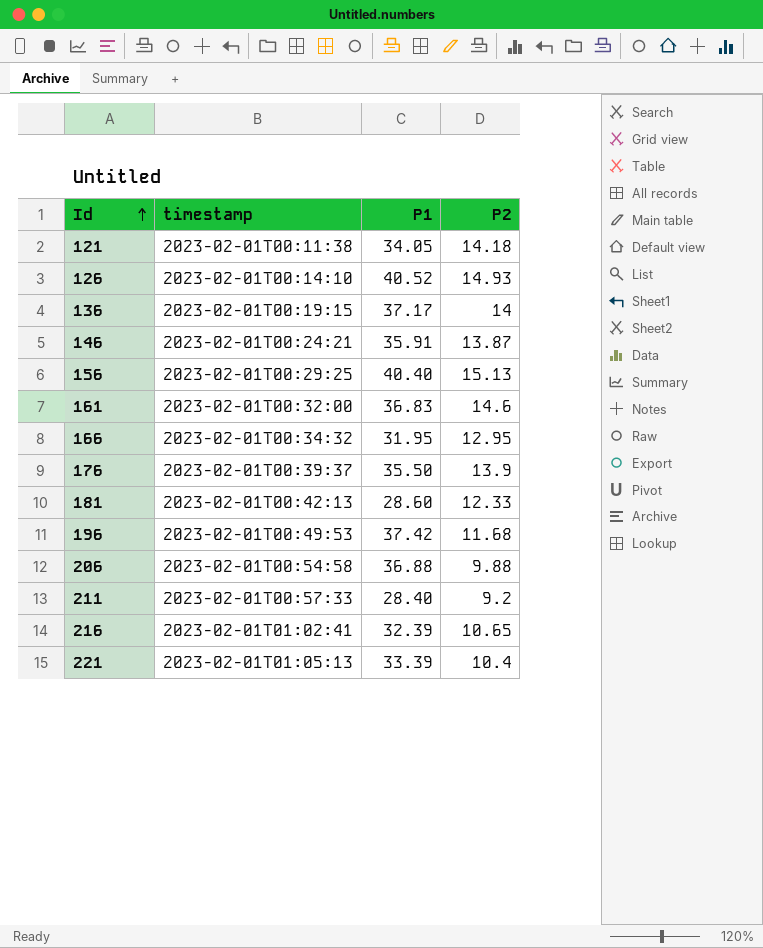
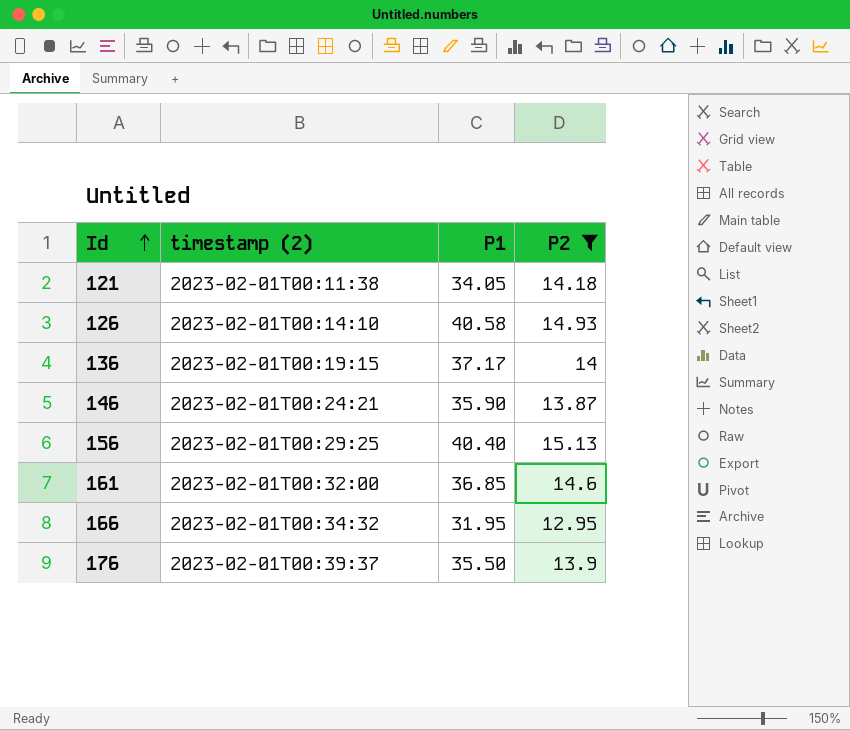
filter: none -> P2 >= 12.95
column name: timestamp -> timestamp (2)
126 | P1: 40.52 -> 40.58
146 | P1: 35.91 -> 35.90
161 | P1: 36.83 -> 36.85

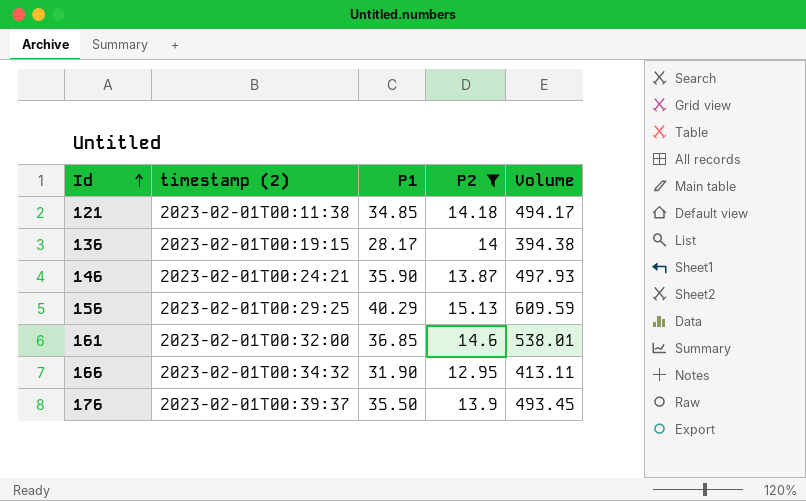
column Volume | formula: none -> [P1] * [P2]
row 126: 2023-02-01T00:14:10 | 40.58 | 14.93 -> none
121 | P1: 34.05 -> 34.85
136 | P1: 37.17 -> 28.17
156 | P1: 40.40 -> 40.29
166 | P1: 31.95 -> 31.90

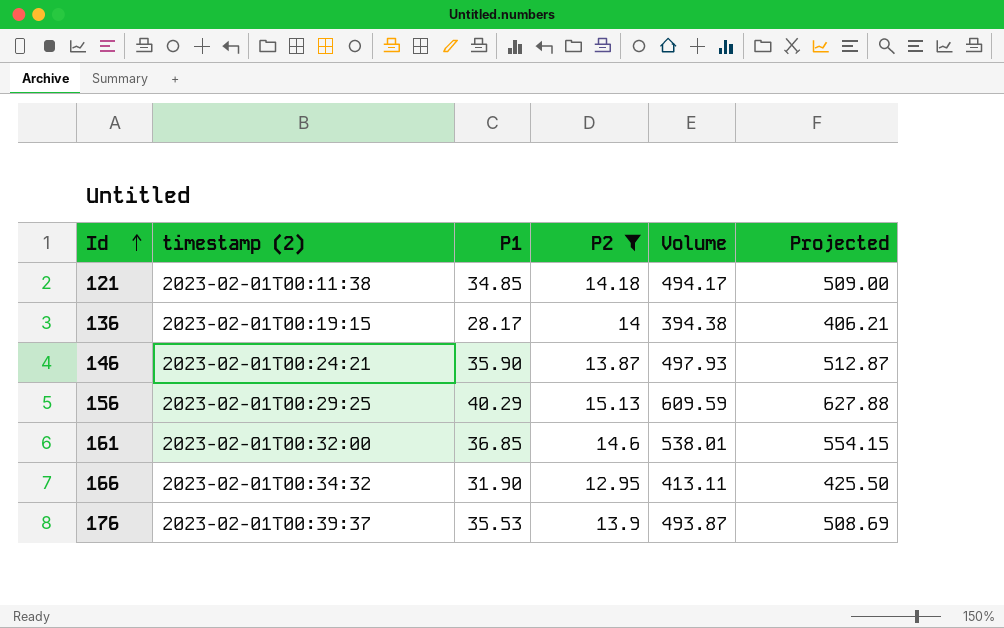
column Projected | formula: none -> [Volume] * 1.03
176 | P1: 35.50 -> 35.53
176 | Volume: 493.45 -> 493.87

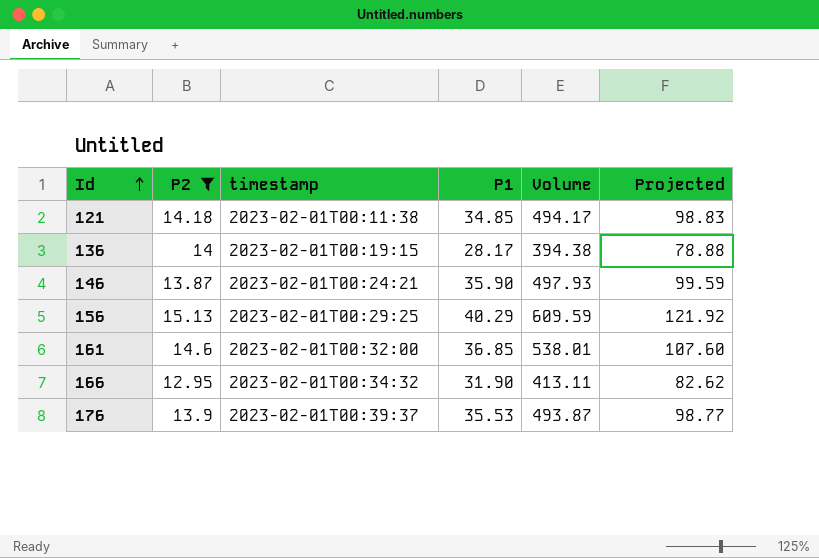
column P2 | position: 4 -> 2
column name: timestamp (2) -> timestamp
column Projected | formula: [Volume] * 1.03 -> [Volume] * 0.2

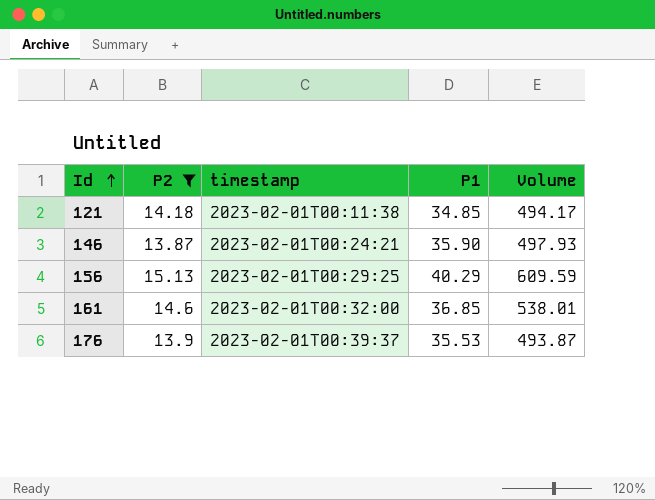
column Projected | formula: [Volume] * 0.2 -> none
row 136: 14 | 2023-02-01T00:19:15 | 28.17 | 394.38 | 78.88 -> none
row 166: 12.95 | 2023-02-01T00:34:32 | 31.90 | 413.11 | 82.62 -> none

